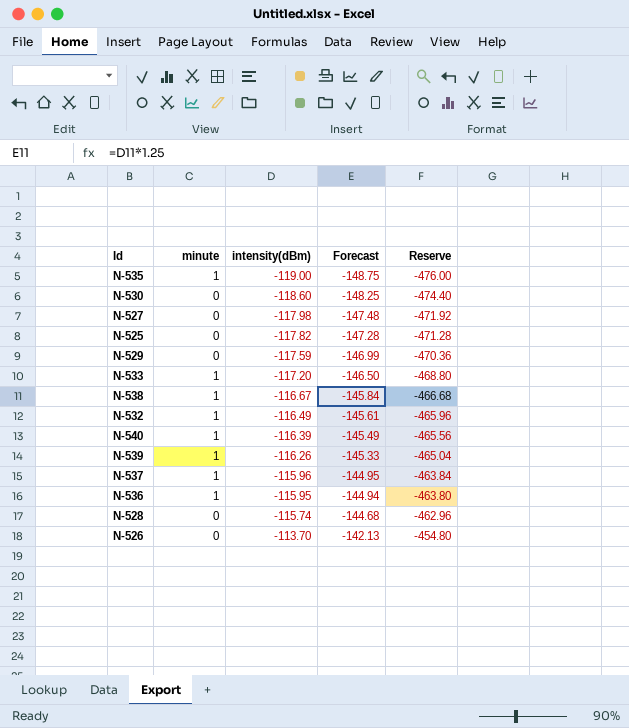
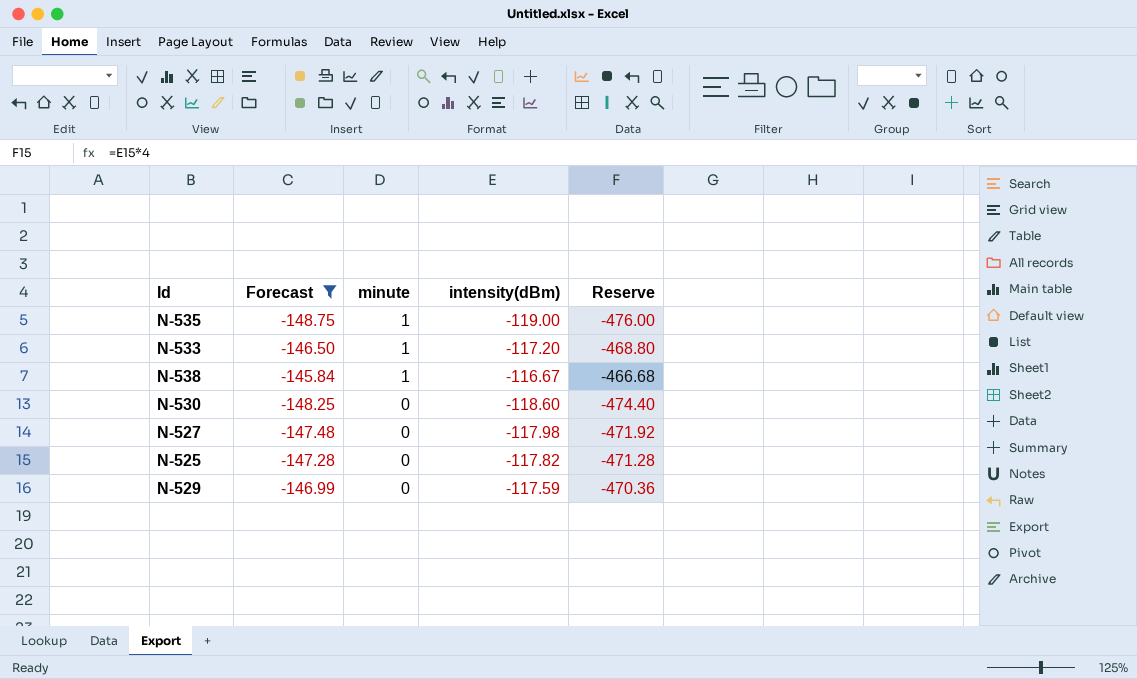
filter: none -> Forecast <= -145.84
row order: intensity(dBm) ascending -> minute descending
column Forecast | position: 4 -> 2

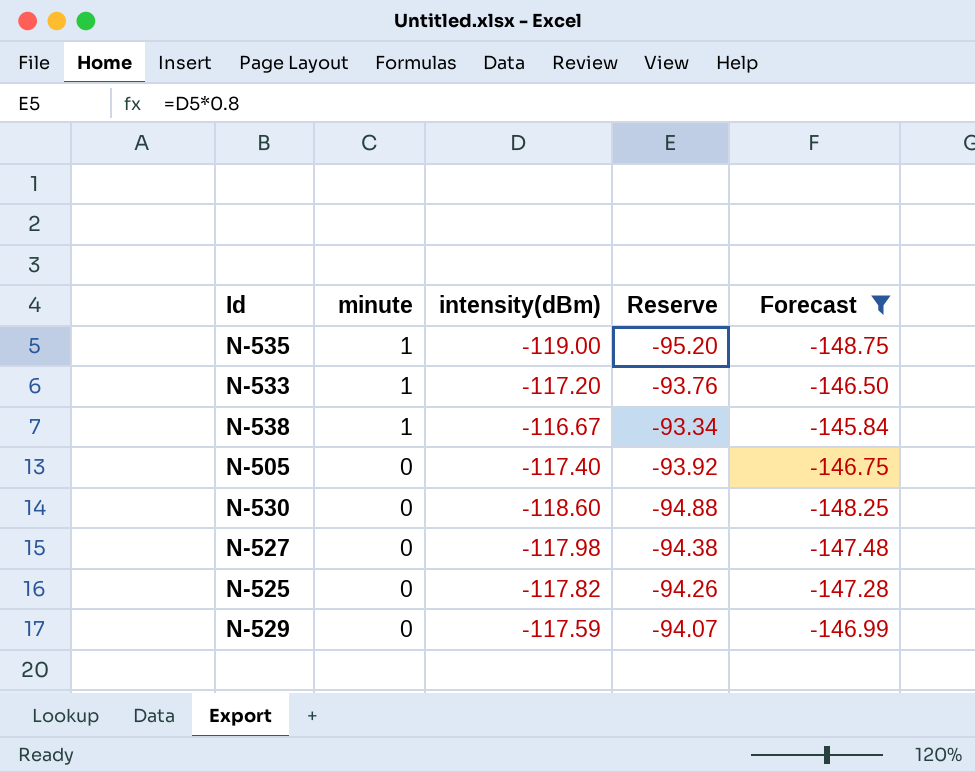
column Reserve | formula: [intensity(dBm)] * 4 -> [intensity(dBm)] * 0.8
column Forecast | position: 2 -> 5
row N-505: none -> 0 | -117.40 | -93.92 | -146.75

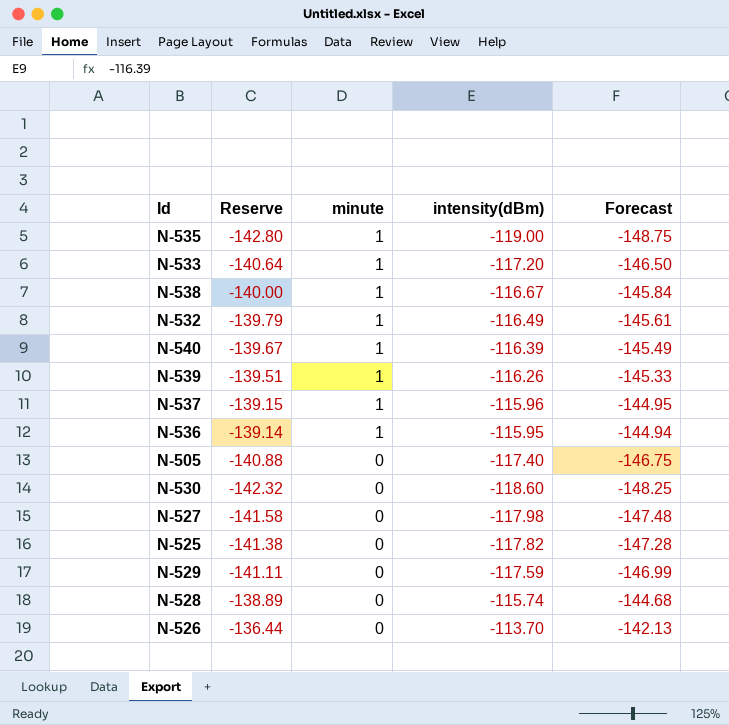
filter: Forecast <= -145.84 -> none
column Reserve | formula: [intensity(dBm)] * 0.8 -> [intensity(dBm)] * 1.2
column Reserve | position: 4 -> 2

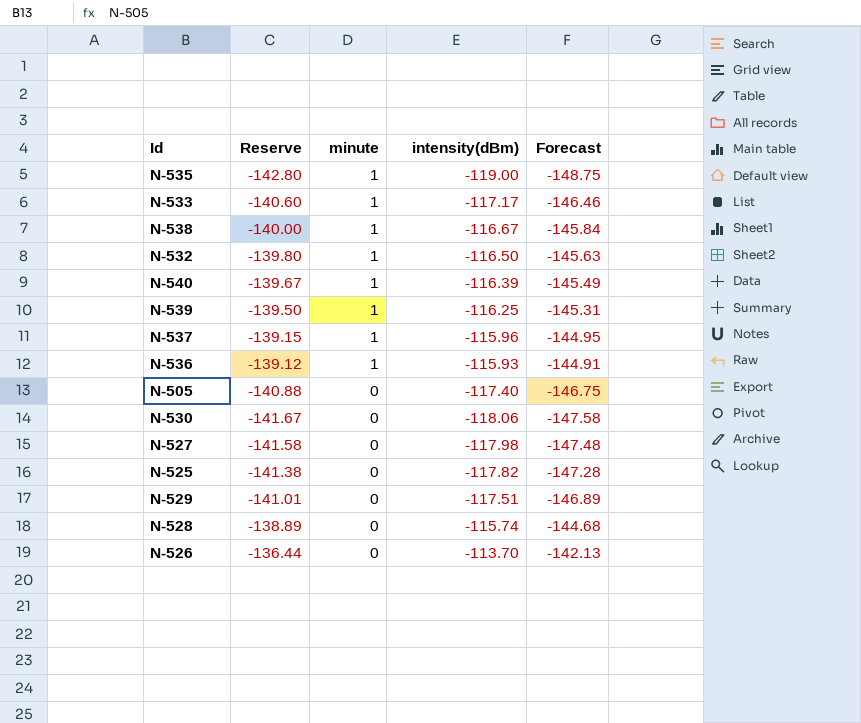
N-533 | Reserve: -140.64 -> -140.60
N-533 | intensity(dBm): -117.20 -> -117.17
N-533 | Forecast: -146.50 -> -146.46
N-532 | Reserve: -139.79 -> -139.80
N-532 | intensity(dBm): -116.49 -> -116.50
N-532 | Forecast: -145.61 -> -145.63
N-539 | Reserve: -139.51 -> -139.50
N-539 | intensity(dBm): -116.26 -> -116.25
N-539 | Forecast: -145.33 -> -145.31
N-536 | Reserve: -139.14 -> -139.12
N-536 | intensity(dBm): -115.95 -> -115.93
N-536 | Forecast: -144.94 -> -144.91
N-530 | Reserve: -142.32 -> -141.67
N-530 | intensity(dBm): -118.60 -> -118.06
N-530 | Forecast: -148.25 -> -147.58
N-529 | Reserve: -141.11 -> -141.01
N-529 | intensity(dBm): -117.59 -> -117.51
N-529 | Forecast: -146.99 -> -146.89

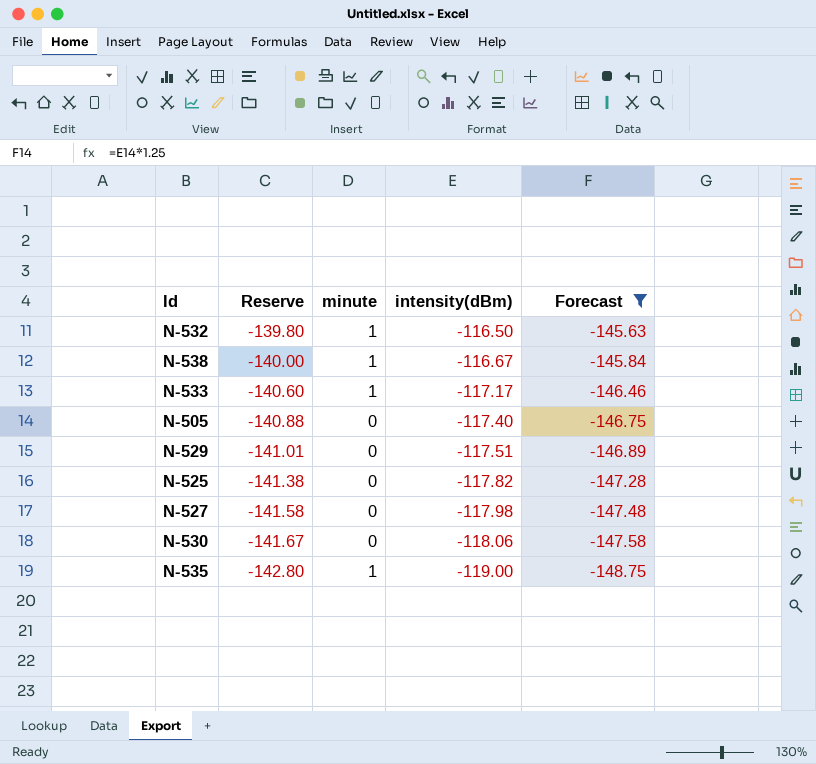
filter: none -> Forecast <= -145.63
row order: minute descending -> Reserve descending

